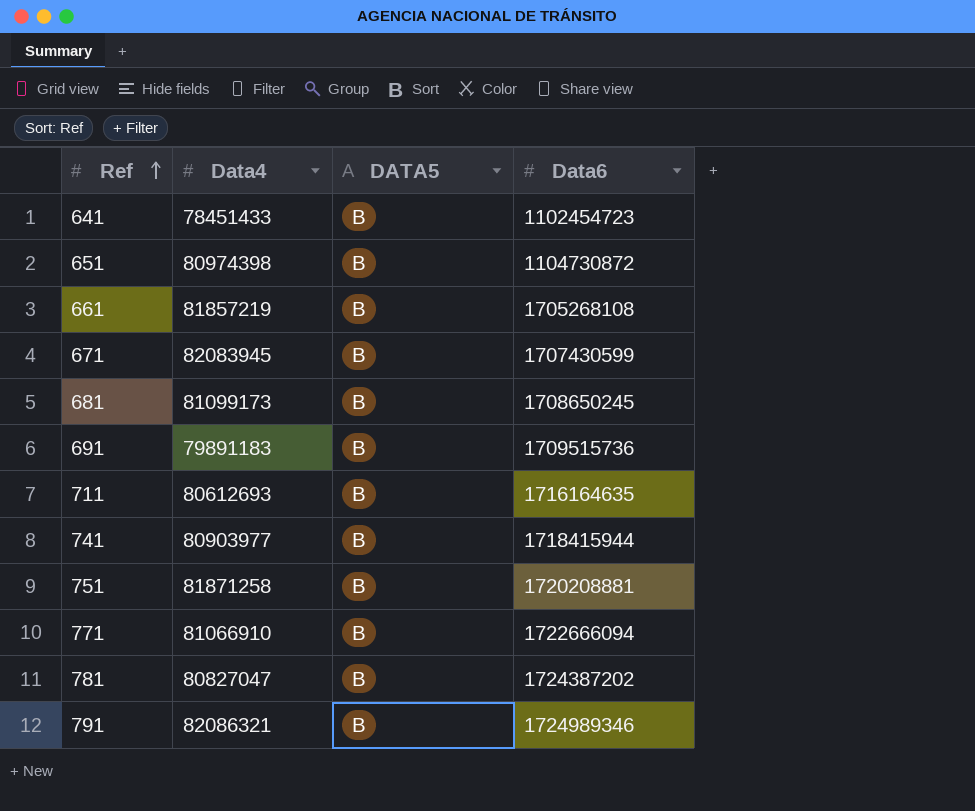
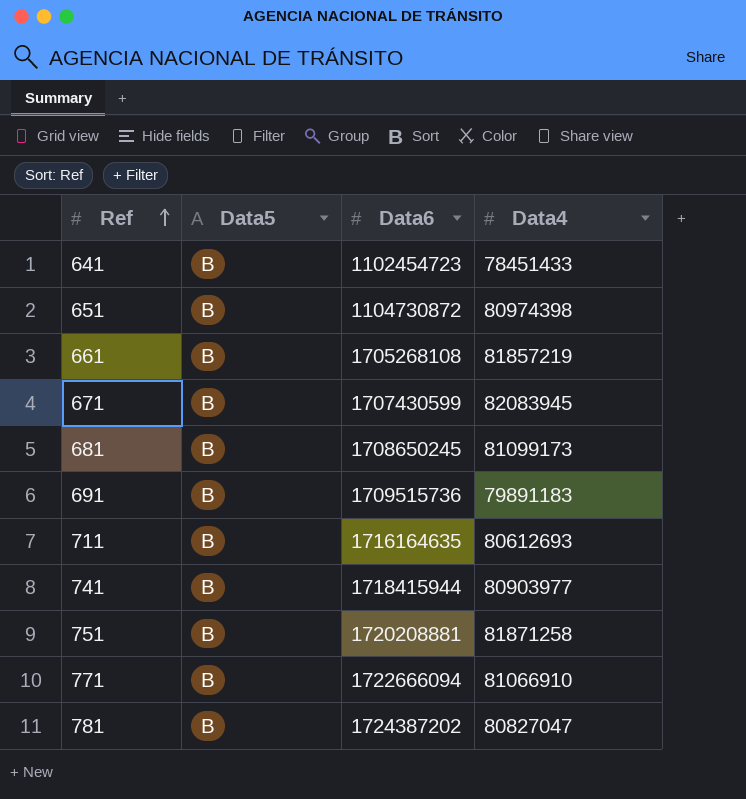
column name: DATA5 -> Data5
column Data4 | position: 2 -> 4
row 791: 82086321 | B | 1724989346 -> none

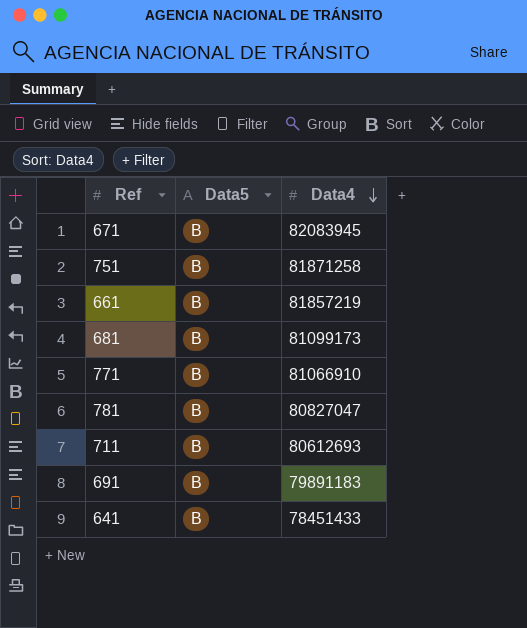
row order: Ref ascending -> Data4 descending
column Data6 | position: 3 -> none
row 651: B | 1104730872 | 80974398 -> none
row 741: B | 1718415944 | 80903977 -> none

